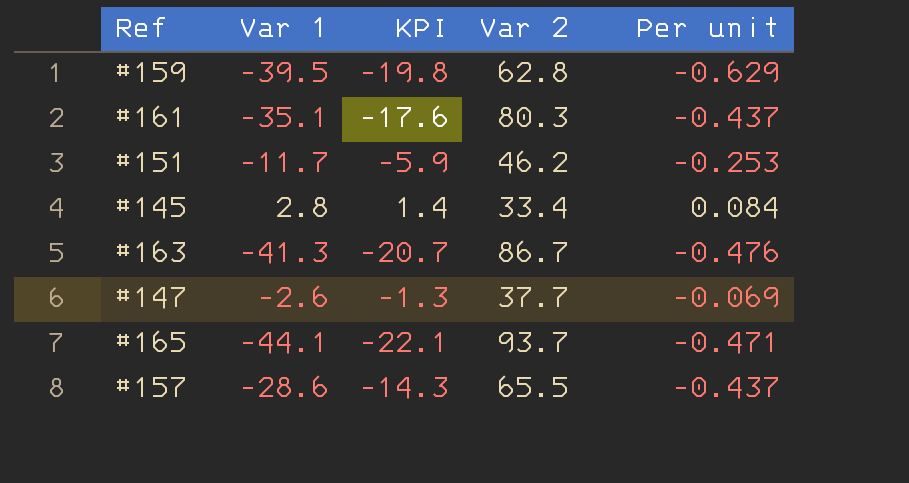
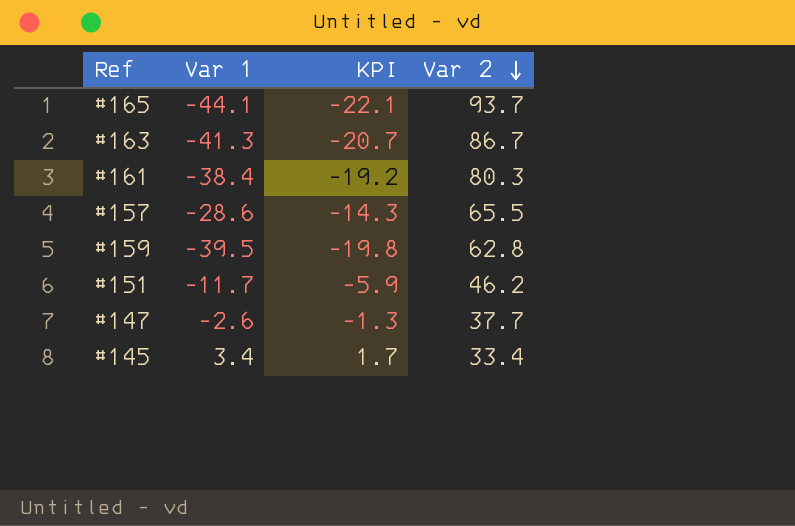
row order: none -> Var 2 descending
column Per unit | formula: [Var 1] / [Var 2] -> none
#161 | Var 1: -35.1 -> -38.4
#161 | KPI: -17.6 -> -19.2
#145 | Var 1: 2.8 -> 3.4
#145 | KPI: 1.4 -> 1.7

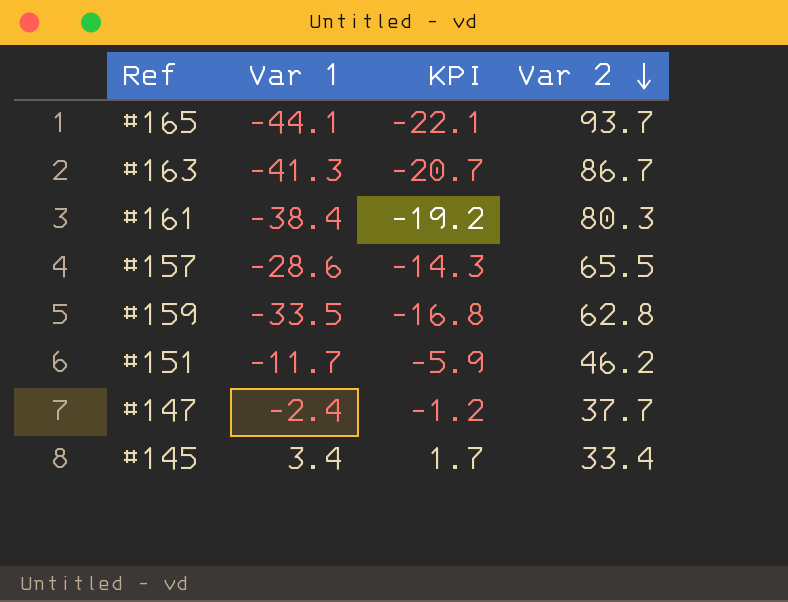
#159 | Var 1: -39.5 -> -33.5
#159 | KPI: -19.8 -> -16.8
#147 | Var 1: -2.6 -> -2.4
#147 | KPI: -1.3 -> -1.2

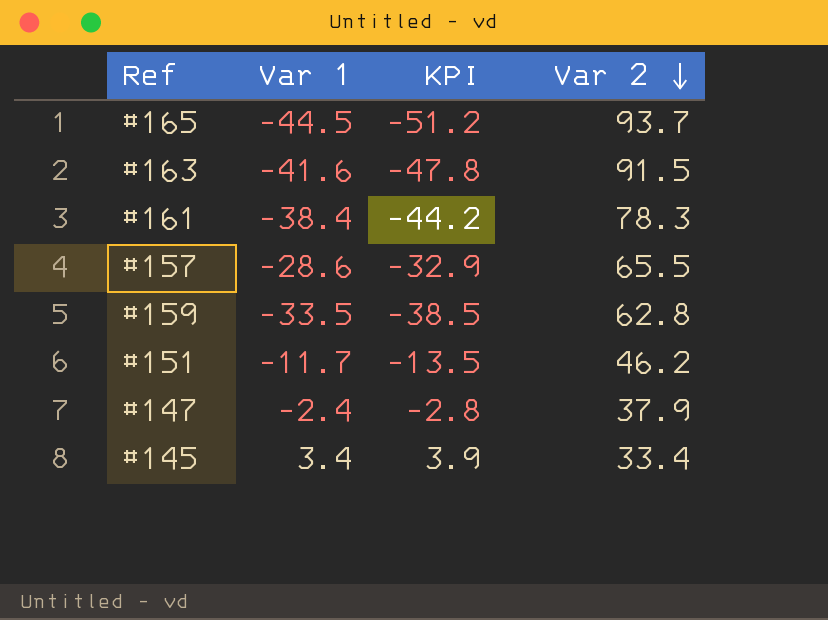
column KPI | formula: [Var 1] * 0.5 -> [Var 1] * 1.15
#165 | Var 1: -44.1 -> -44.5
#163 | Var 1: -41.3 -> -41.6
#163 | Var 2: 86.7 -> 91.5
#161 | Var 2: 80.3 -> 78.3
#147 | Var 2: 37.7 -> 37.9

